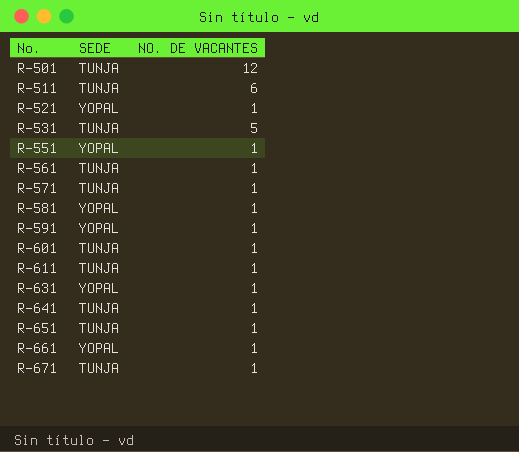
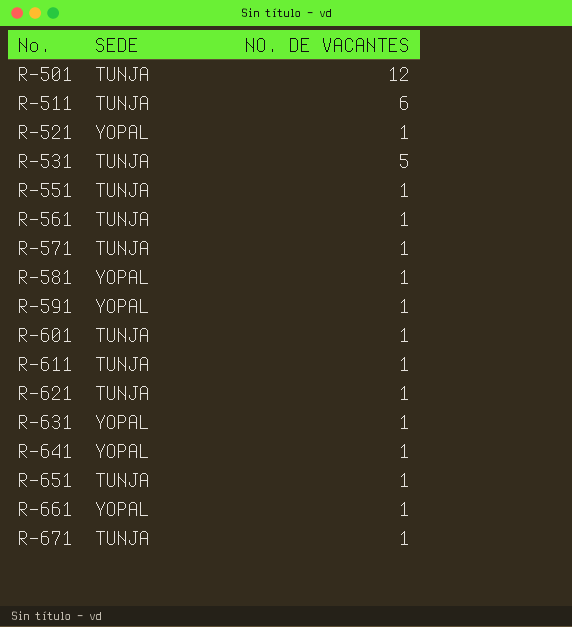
R-551 | SEDE: YOPAL -> TUNJA
row R-621: none -> TUNJA | 1
R-641 | SEDE: TUNJA -> YOPAL

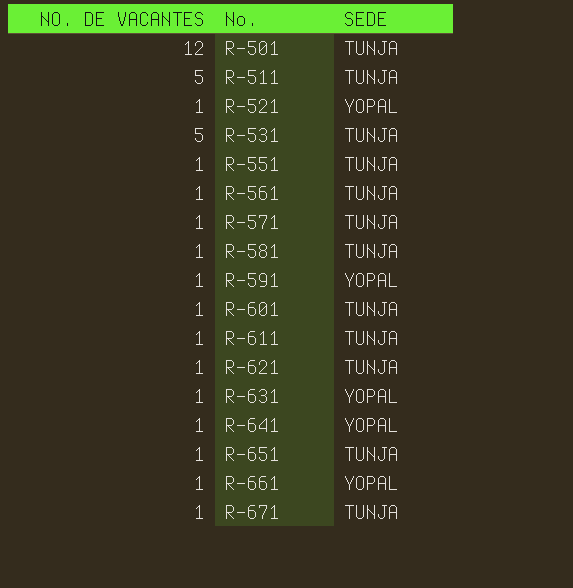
column NO. DE VACANTES | position: 3 -> 1
R-511 | NO. DE VACANTES: 6 -> 5
R-581 | SEDE: YOPAL -> TUNJA

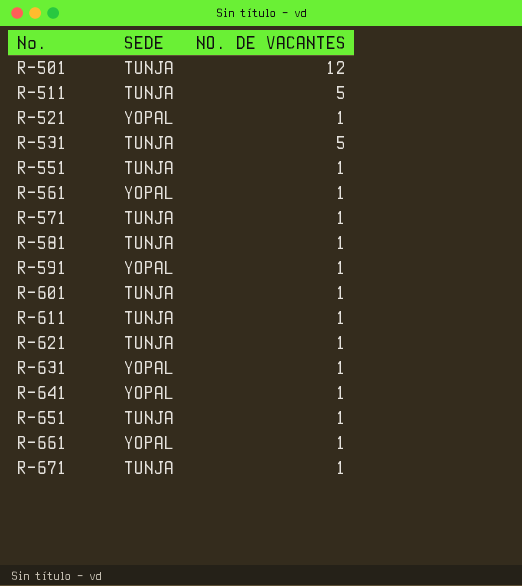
column NO. DE VACANTES | position: 1 -> 3
R-561 | SEDE: TUNJA -> YOPAL

